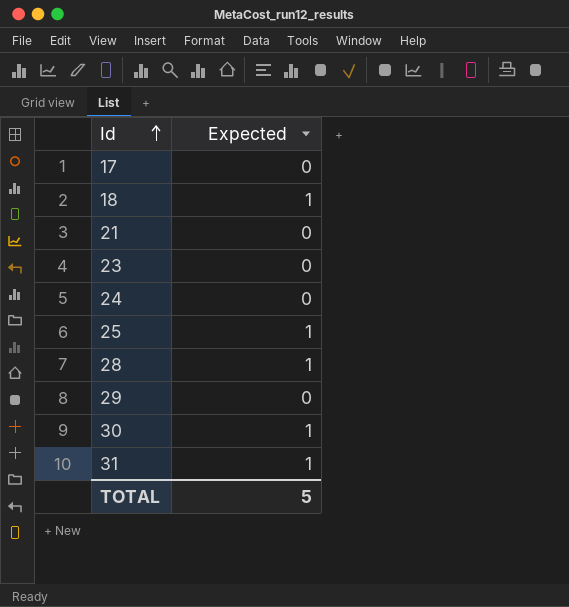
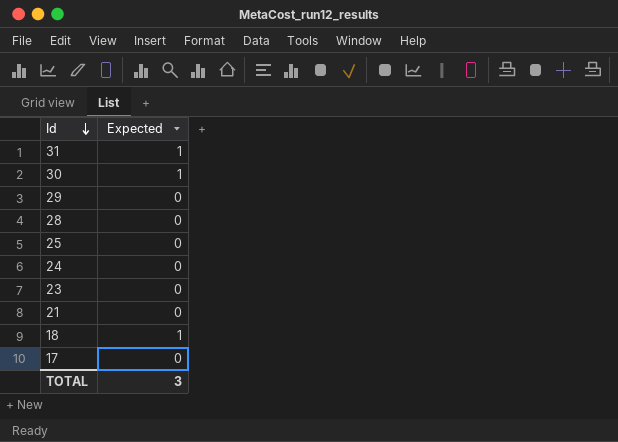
row order: Id ascending -> Id descending
28 | Expected: 1 -> 0
25 | Expected: 1 -> 0
TOTAL | Expected: 5 -> 3

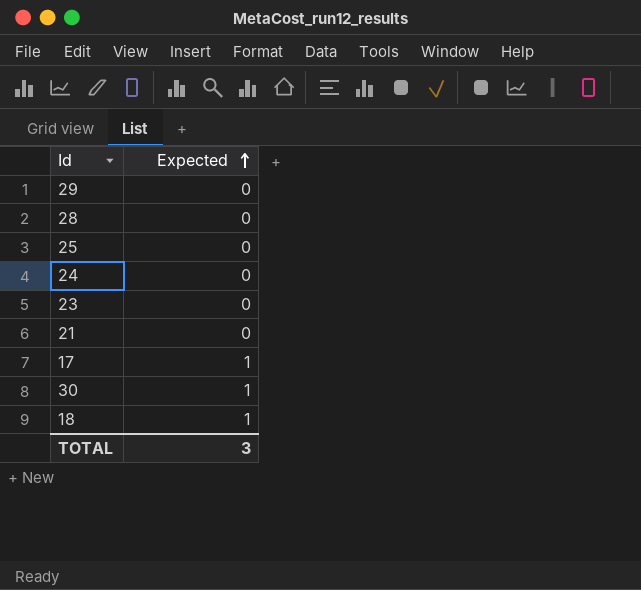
row order: Id descending -> Expected ascending
row 31: 1 -> none
17 | Expected: 0 -> 1

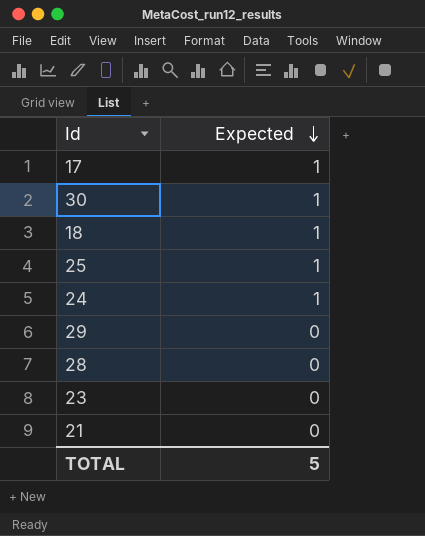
row order: Expected ascending -> Expected descending
25 | Expected: 0 -> 1
24 | Expected: 0 -> 1
TOTAL | Expected: 3 -> 5

